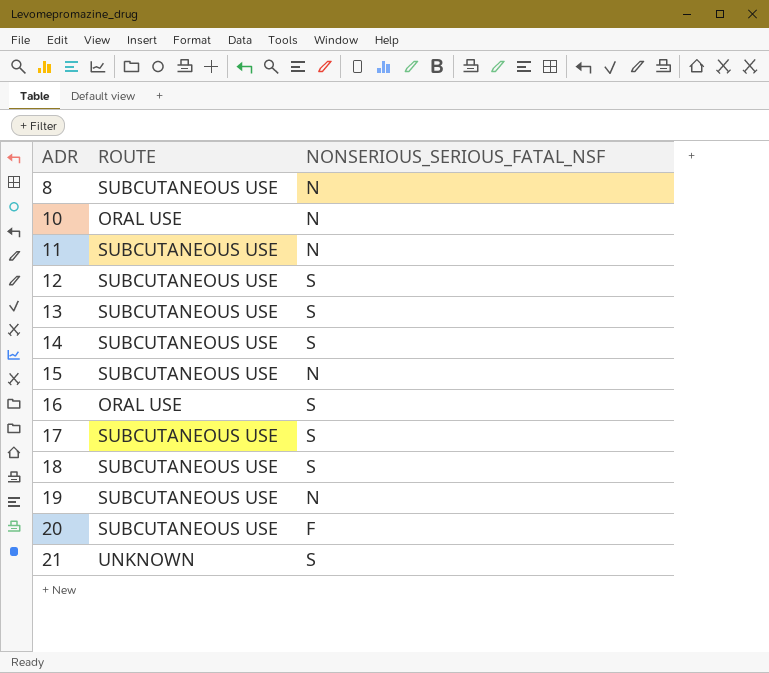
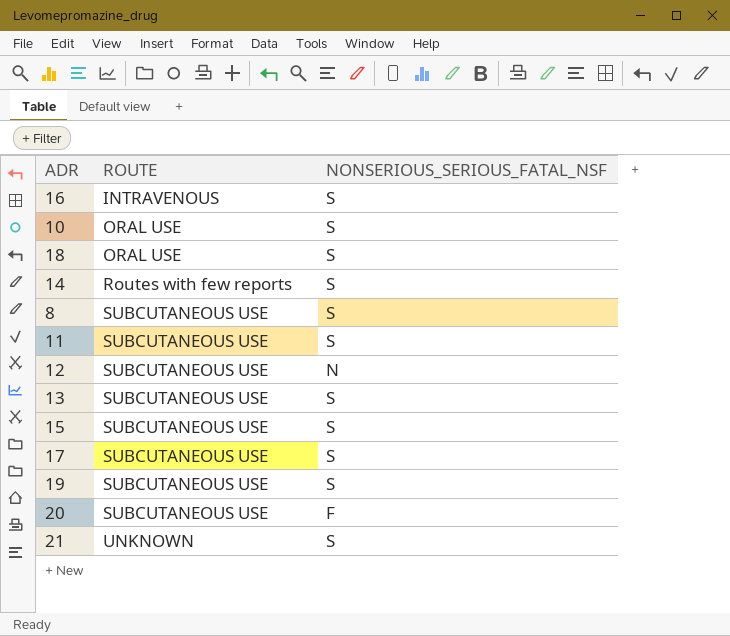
row order: ADR ascending -> ROUTE ascending
16 | ROUTE: ORAL USE -> INTRAVENOUS
10 | NONSERIOUS_SERIOUS_FATAL_NSF: N -> S
18 | ROUTE: SUBCUTANEOUS USE -> ORAL USE
14 | ROUTE: SUBCUTANEOUS USE -> Routes with few reports
8 | NONSERIOUS_SERIOUS_FATAL_NSF: N -> S
11 | NONSERIOUS_SERIOUS_FATAL_NSF: N -> S
12 | NONSERIOUS_SERIOUS_FATAL_NSF: S -> N
15 | NONSERIOUS_SERIOUS_FATAL_NSF: N -> S
19 | NONSERIOUS_SERIOUS_FATAL_NSF: N -> S

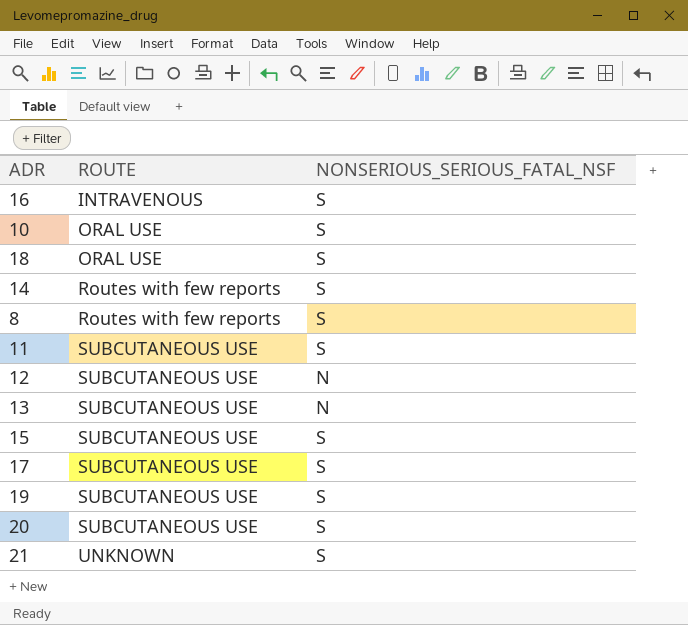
8 | ROUTE: SUBCUTANEOUS USE -> Routes with few reports
13 | NONSERIOUS_SERIOUS_FATAL_NSF: S -> N
20 | NONSERIOUS_SERIOUS_FATAL_NSF: F -> S

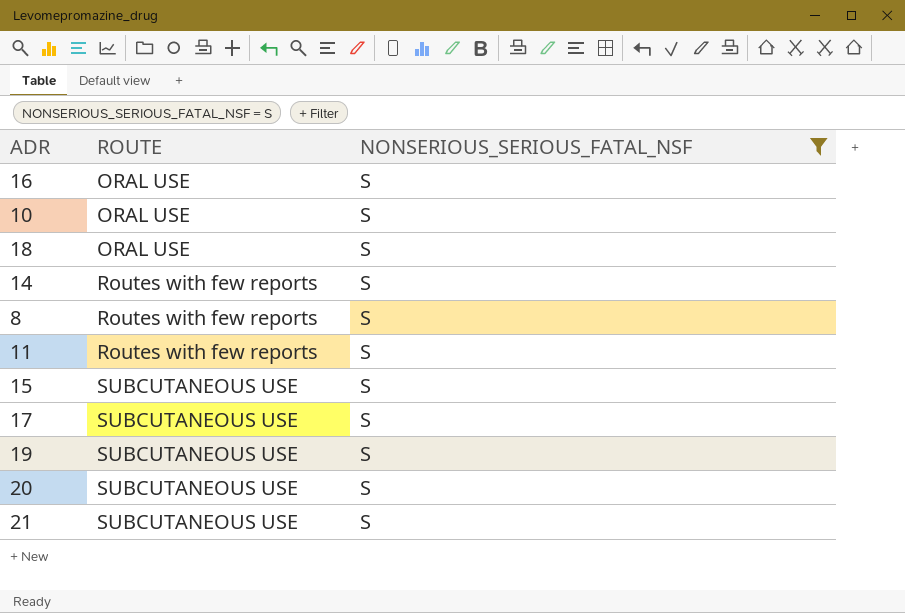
filter: none -> NONSERIOUS_SERIOUS_FATAL_NSF = S
16 | ROUTE: INTRAVENOUS -> ORAL USE
11 | ROUTE: SUBCUTANEOUS USE -> Routes with few reports
21 | ROUTE: UNKNOWN -> SUBCUTANEOUS USE

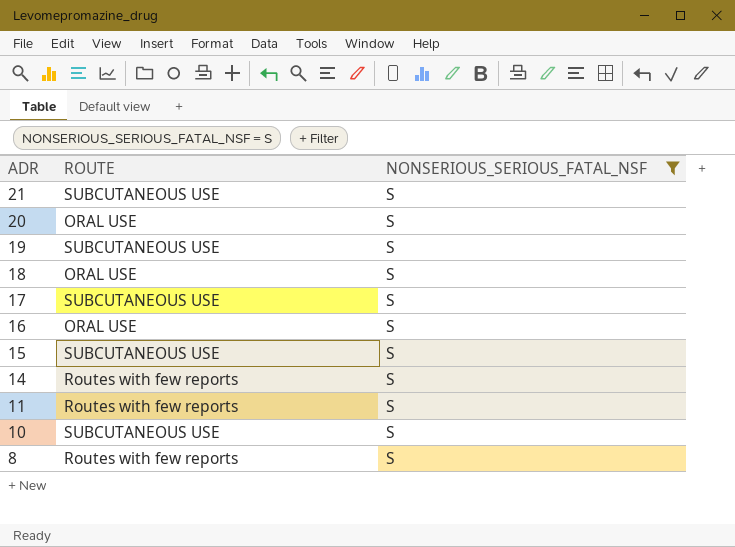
row order: ROUTE ascending -> ADR descending
20 | ROUTE: SUBCUTANEOUS USE -> ORAL USE
10 | ROUTE: ORAL USE -> SUBCUTANEOUS USE

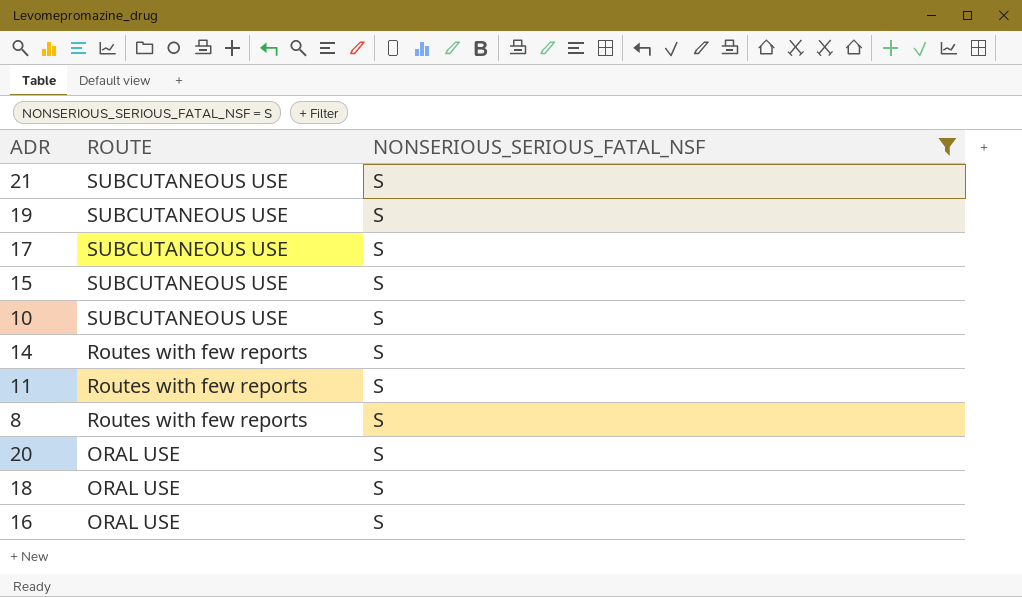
row order: ADR descending -> ROUTE descending

